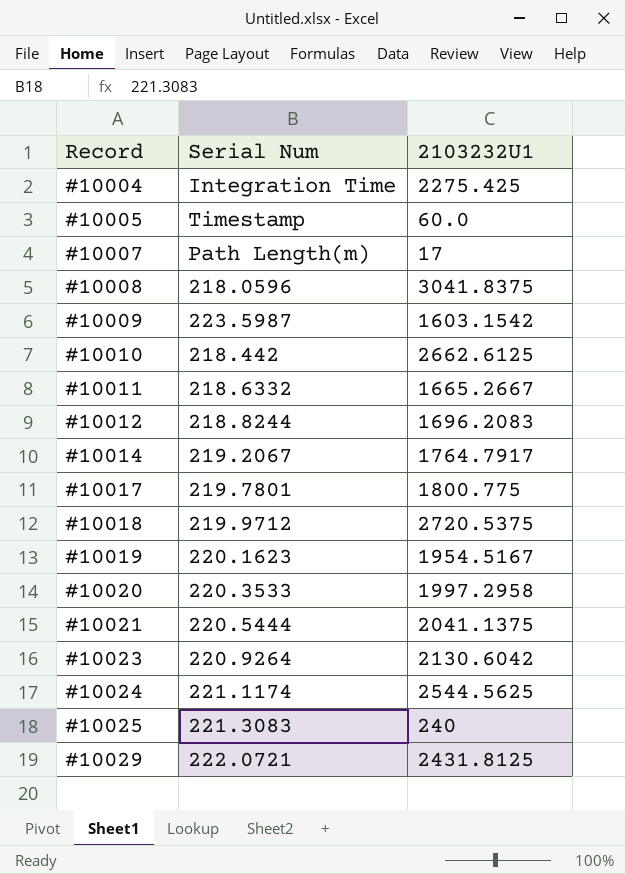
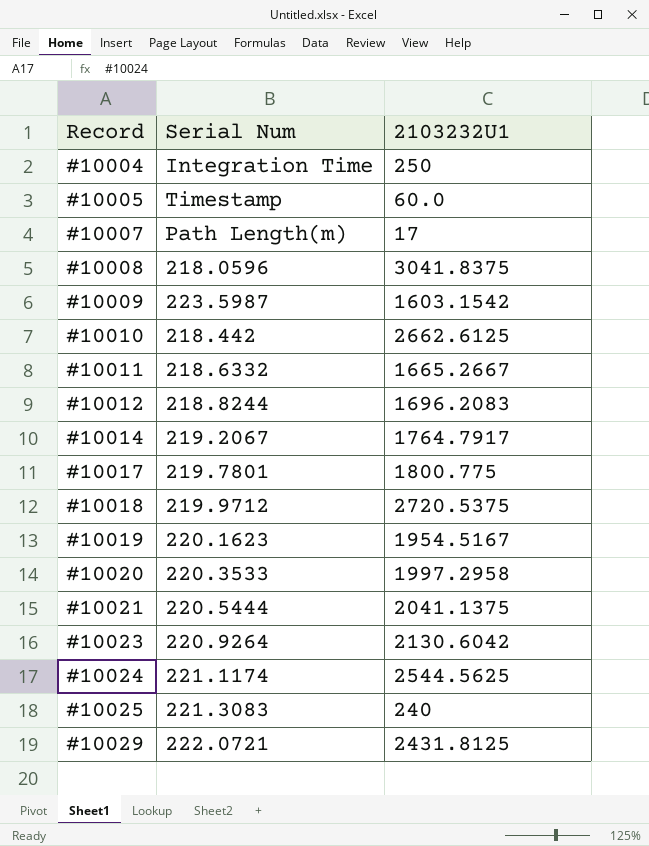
#10004 | 2103232U1: 2275.425 -> 250

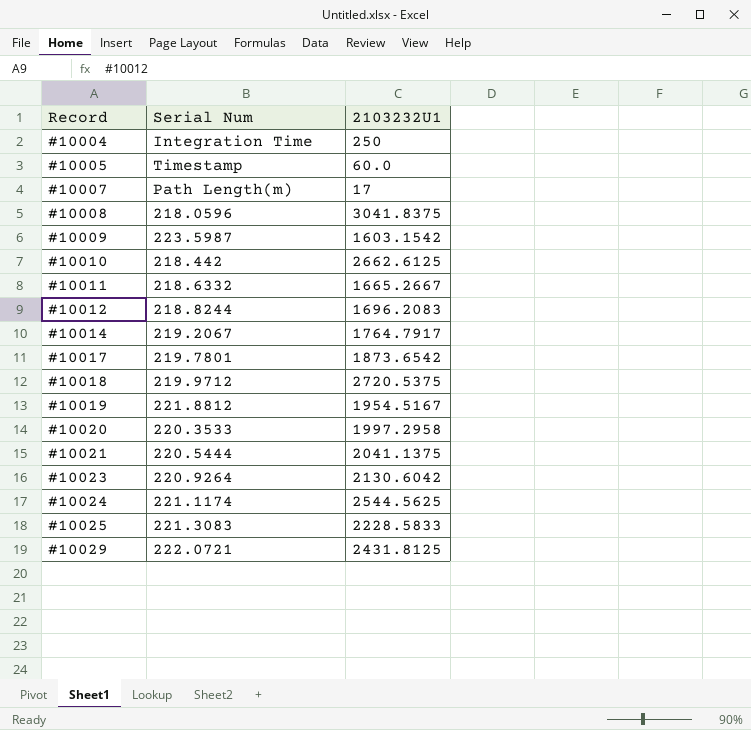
#10017 | 2103232U1: 1800.775 -> 1873.6542
#10019 | Serial Num: 220.1623 -> 221.8812
#10025 | 2103232U1: 240 -> 2228.5833

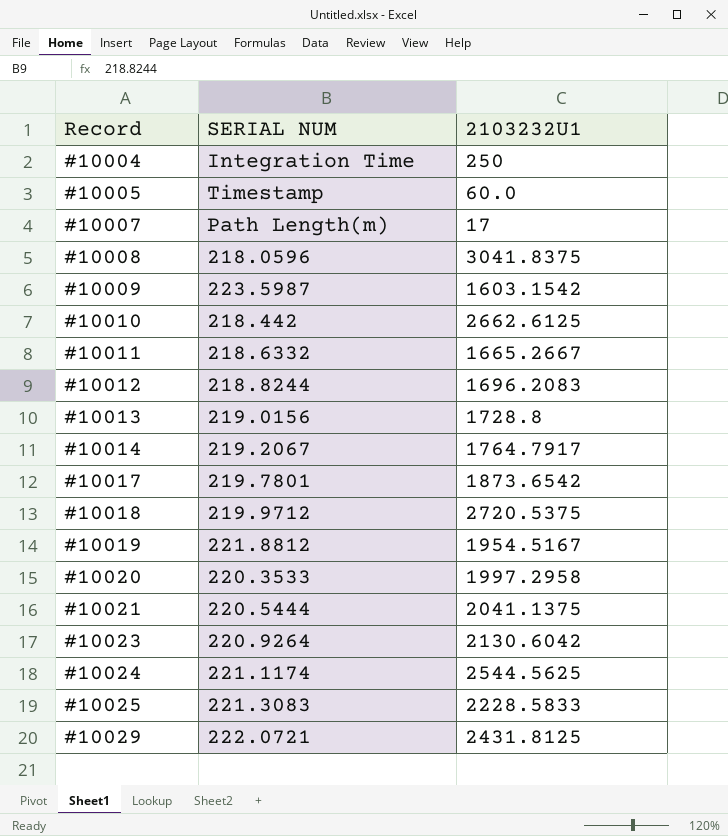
column name: Serial Num -> SERIAL NUM
row #10013: none -> 219.0156 | 1728.8

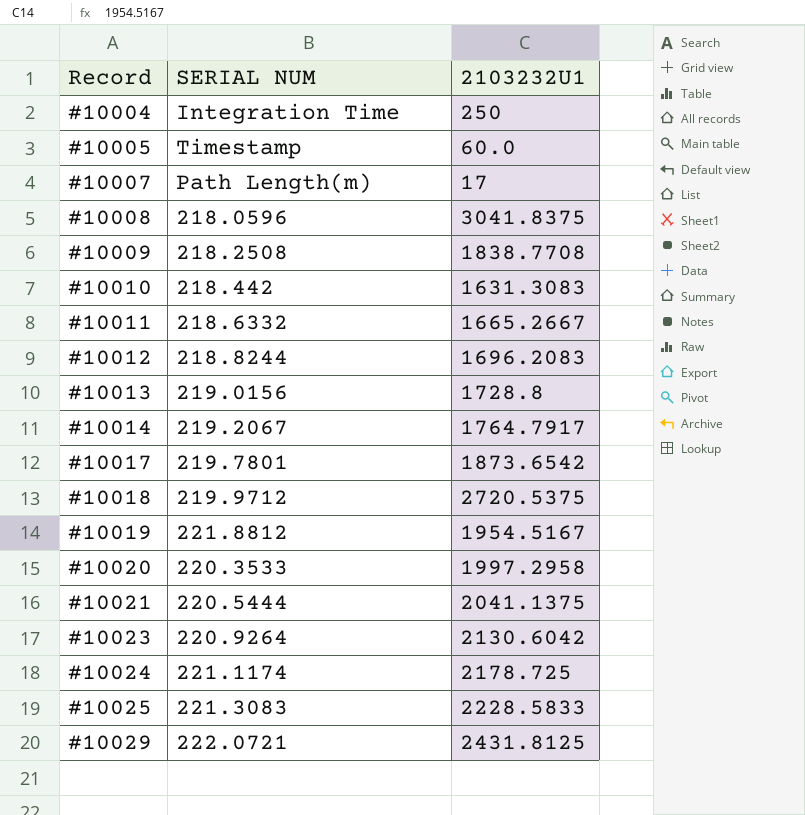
#10009 | SERIAL NUM: 223.5987 -> 218.2508
#10009 | 2103232U1: 1603.1542 -> 1838.7708
#10010 | 2103232U1: 2662.6125 -> 1631.3083
#10024 | 2103232U1: 2544.5625 -> 2178.725

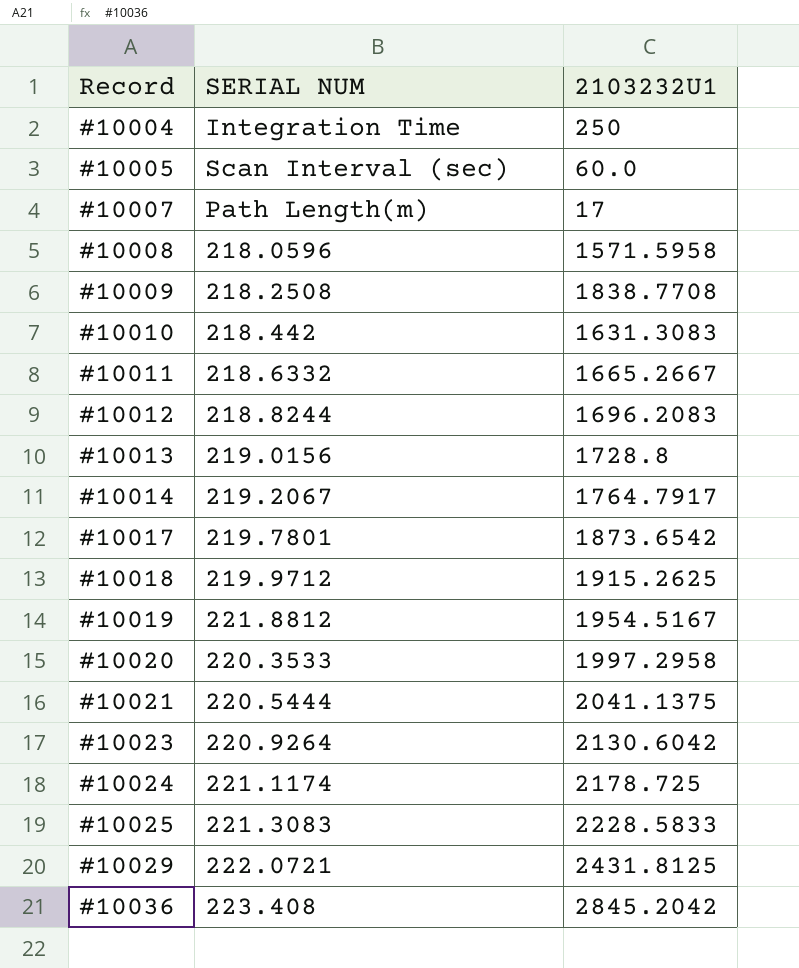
#10005 | SERIAL NUM: Timestamp -> Scan Interval (sec)
#10008 | 2103232U1: 3041.8375 -> 1571.5958
#10018 | 2103232U1: 2720.5375 -> 1915.2625
row #10036: none -> 223.408 | 2845.2042

